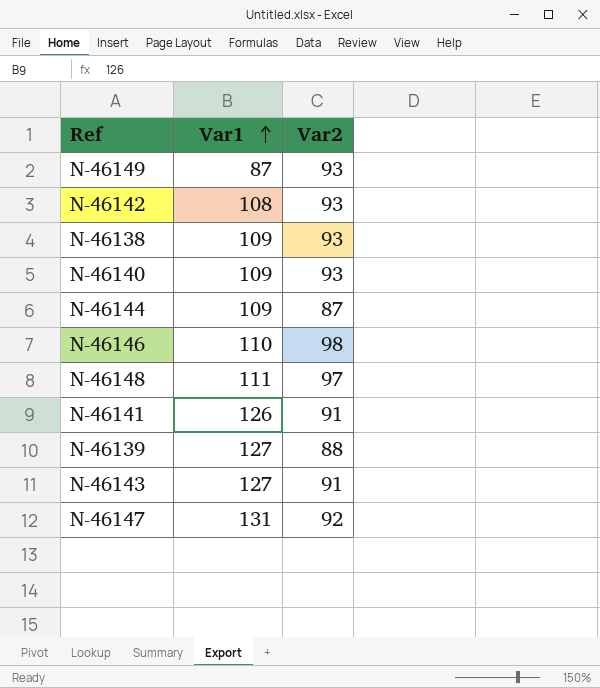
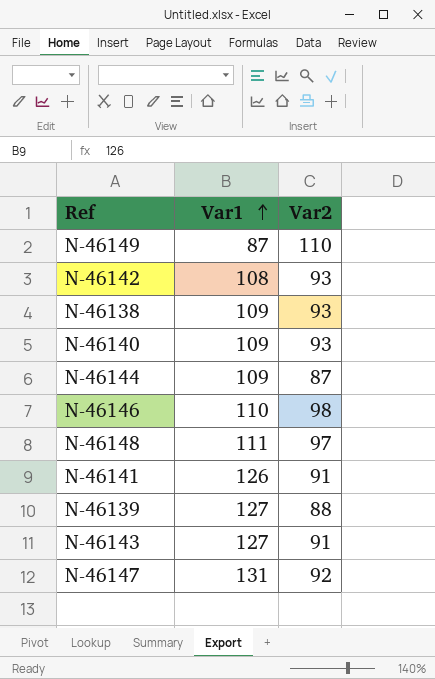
N-46149 | Var2: 93 -> 110

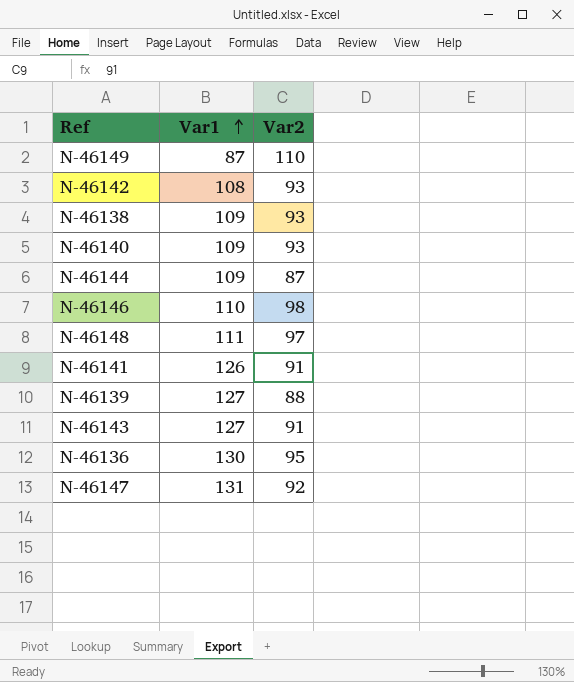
row N-46136: none -> 130 | 95

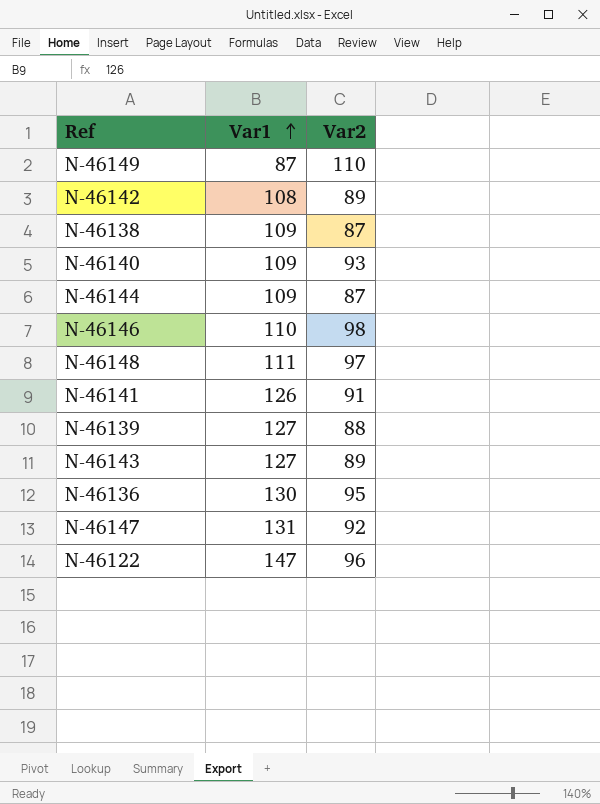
N-46142 | Var2: 93 -> 89
N-46138 | Var2: 93 -> 87
N-46143 | Var2: 91 -> 89
row N-46122: none -> 147 | 96

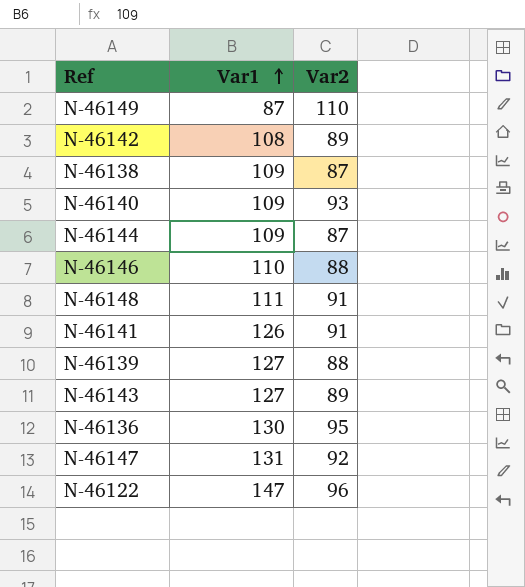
N-46146 | Var2: 98 -> 88
N-46148 | Var2: 97 -> 91

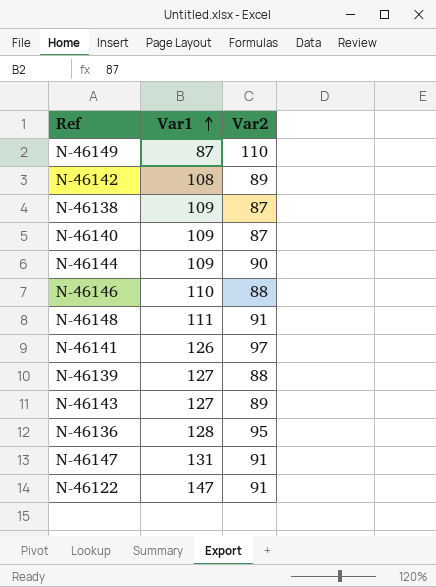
N-46140 | Var2: 93 -> 87
N-46144 | Var2: 87 -> 90
N-46141 | Var2: 91 -> 97
N-46136 | Var1: 130 -> 128
N-46147 | Var2: 92 -> 91
N-46122 | Var2: 96 -> 91

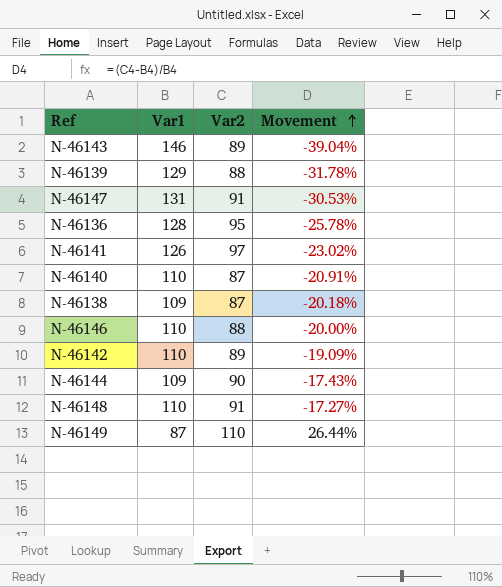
row order: Var1 ascending -> Movement ascending
column Movement | formula: none -> ([Var2] - [Var1]) / [Var1]
row N-46122: 147 | 91 -> none
N-46143 | Var1: 127 -> 146
N-46139 | Var1: 127 -> 129
N-46140 | Var1: 109 -> 110
N-46142 | Var1: 108 -> 110
N-46148 | Var1: 111 -> 110

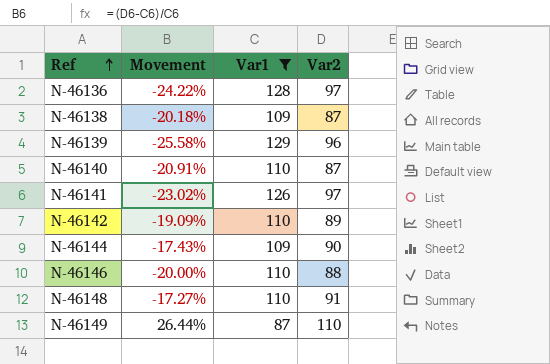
filter: none -> Var1 <= 129
row order: Movement ascending -> Ref ascending
column Movement | position: 4 -> 2
N-46136 | Movement: -25.78% -> -24.22%
N-46136 | Var2: 95 -> 97
N-46139 | Movement: -31.78% -> -25.58%
N-46139 | Var2: 88 -> 96

